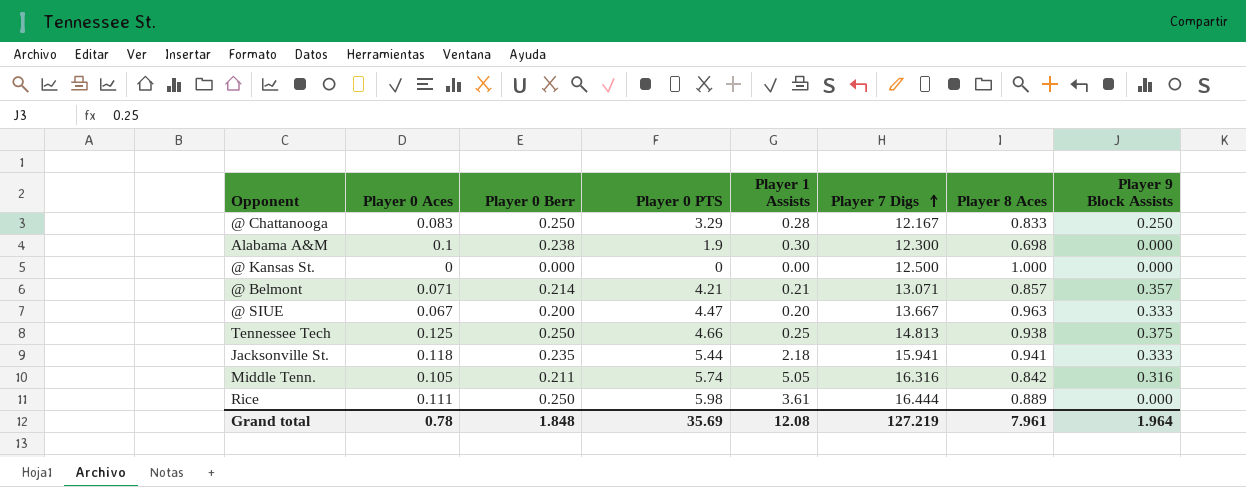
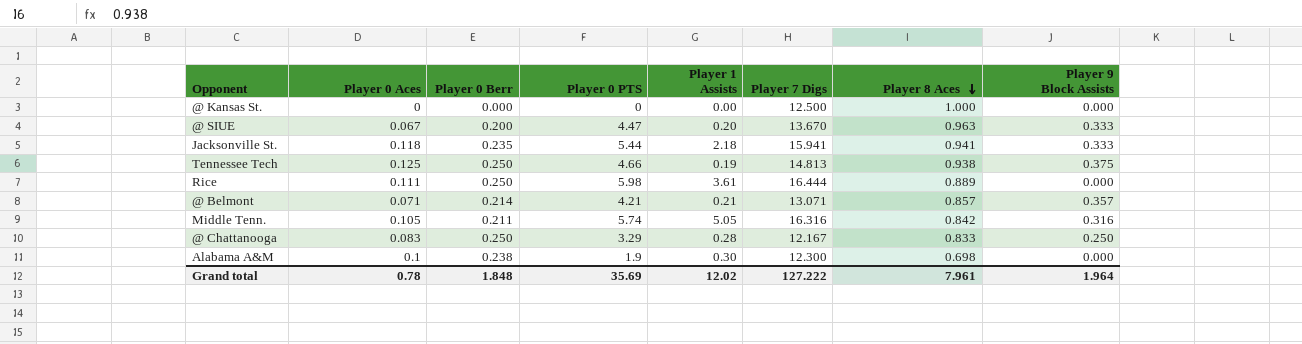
row order: Player 7 Digs ascending -> Player 8 Aces descending
@ SIUE | Player 7 Digs: 13.667 -> 13.670
Tennessee Tech | Player 1 Assists: 0.25 -> 0.19
Grand total | Player 1 Assists: 12.08 -> 12.02
Grand total | Player 7 Digs: 127.219 -> 127.222

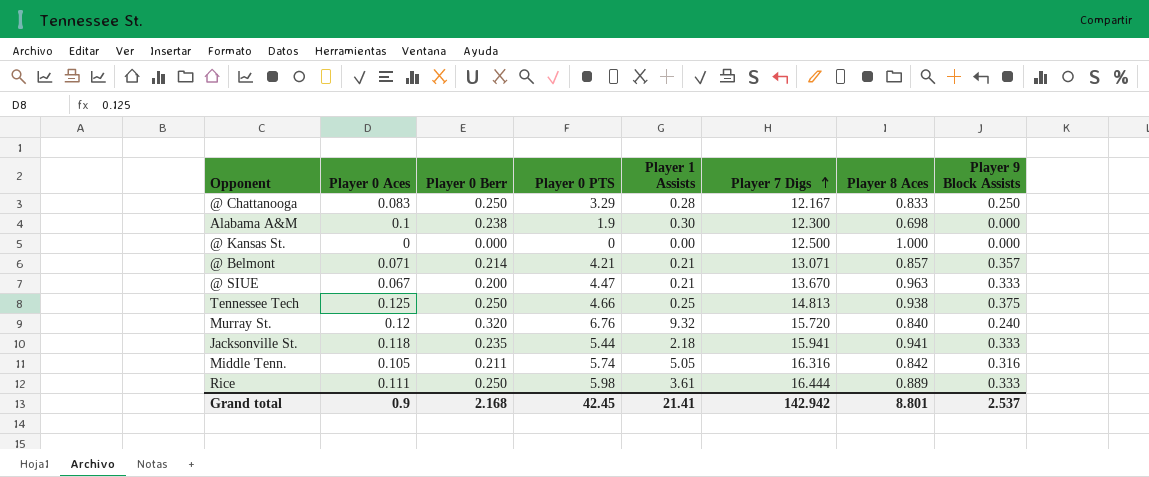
row order: Player 8 Aces descending -> Player 7 Digs ascending
@ SIUE | Player 1 Assists: 0.20 -> 0.21
Tennessee Tech | Player 1 Assists: 0.19 -> 0.25
row Murray St.: none -> 0.12 | 0.320 | 6.76 | 9.32 | 15.720 | 0.840 | 0.240
Rice | Player 9 Block Assists: 0.000 -> 0.333
Grand total | Player 0 Aces: 0.78 -> 0.9
Grand total | Player 0 Berr: 1.848 -> 2.168
Grand total | Player 0 PTS: 35.69 -> 42.45
Grand total | Player 1 Assists: 12.02 -> 21.41
Grand total | Player 7 Digs: 127.222 -> 142.942
Grand total | Player 8 Aces: 7.961 -> 8.801
Grand total | Player 9 Block Assists: 1.964 -> 2.537

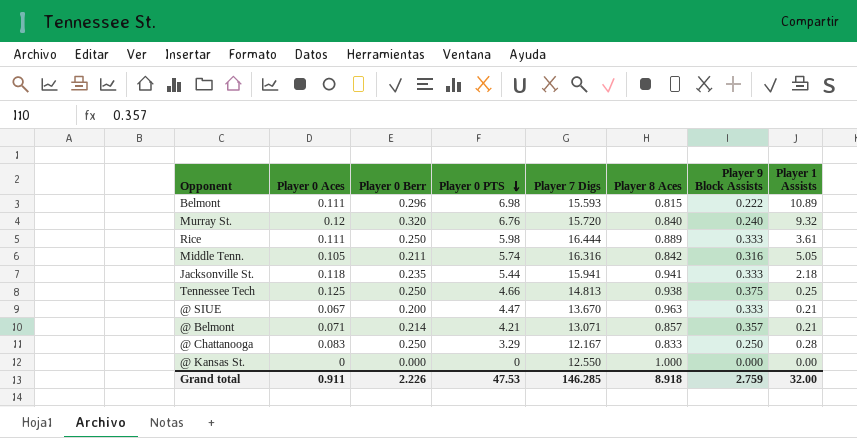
row order: Player 7 Digs ascending -> Player 0 PTS descending
column Player 1 Assists | position: 5 -> 8
row Alabama A&M: 0.1 | 0.238 | 1.9 | 0.30 | 12.300 | 0.698 | 0.000 -> none
row Belmont: none -> 0.111 | 0.296 | 6.98 | 15.593 | 0.815 | 0.222 | 10.89
@ Kansas St. | Player 7 Digs: 12.500 -> 12.550
Grand total | Player 0 Aces: 0.9 -> 0.911
Grand total | Player 0 Berr: 2.168 -> 2.226
Grand total | Player 0 PTS: 42.45 -> 47.53
Grand total | Player 7 Digs: 142.942 -> 146.285
Grand total | Player 8 Aces: 8.801 -> 8.918
Grand total | Player 9 Block Assists: 2.537 -> 2.759
Grand total | Player 1 Assists: 21.41 -> 32.00

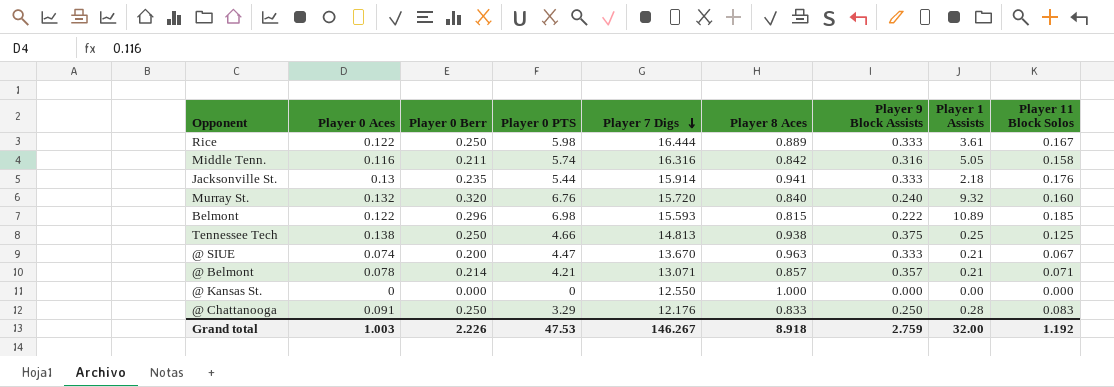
row order: Player 0 PTS descending -> Player 7 Digs descending
column Player 11 Block Solos | position: none -> 9
Rice | Player 0 Aces: 0.111 -> 0.122
Middle Tenn. | Player 0 Aces: 0.105 -> 0.116
Jacksonville St. | Player 0 Aces: 0.118 -> 0.13
Jacksonville St. | Player 7 Digs: 15.941 -> 15.914
Murray St. | Player 0 Aces: 0.12 -> 0.132
Belmont | Player 0 Aces: 0.111 -> 0.122
Tennessee Tech | Player 0 Aces: 0.125 -> 0.138
@ SIUE | Player 0 Aces: 0.067 -> 0.074
@ Belmont | Player 0 Aces: 0.071 -> 0.078
@ Chattanooga | Player 0 Aces: 0.083 -> 0.091
@ Chattanooga | Player 7 Digs: 12.167 -> 12.176
Grand total | Player 0 Aces: 0.911 -> 1.003
Grand total | Player 7 Digs: 146.285 -> 146.267

